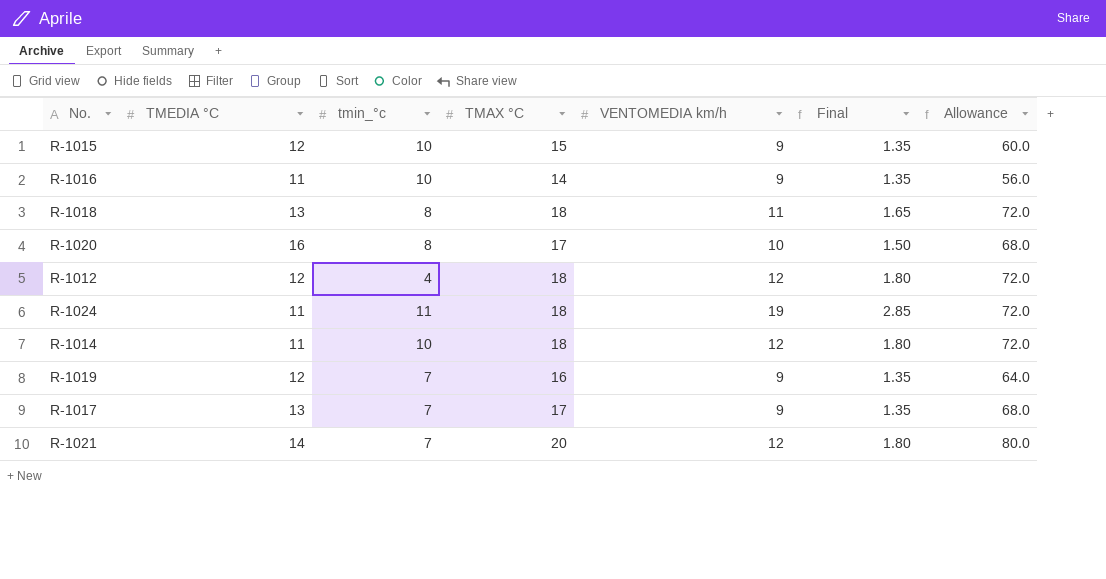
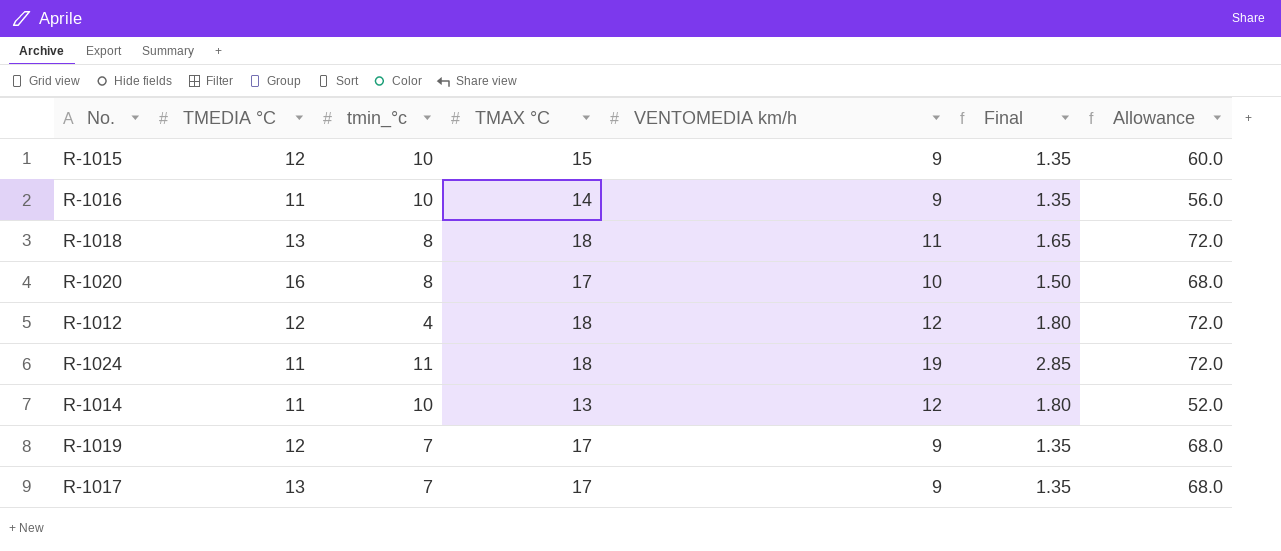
row R-1021: 14 | 7 | 20 | 12 | 1.80 | 80.0 -> none
R-1014 | TMAX °C: 18 -> 13
R-1014 | Allowance: 72.0 -> 52.0
R-1019 | TMAX °C: 16 -> 17
R-1019 | Allowance: 64.0 -> 68.0

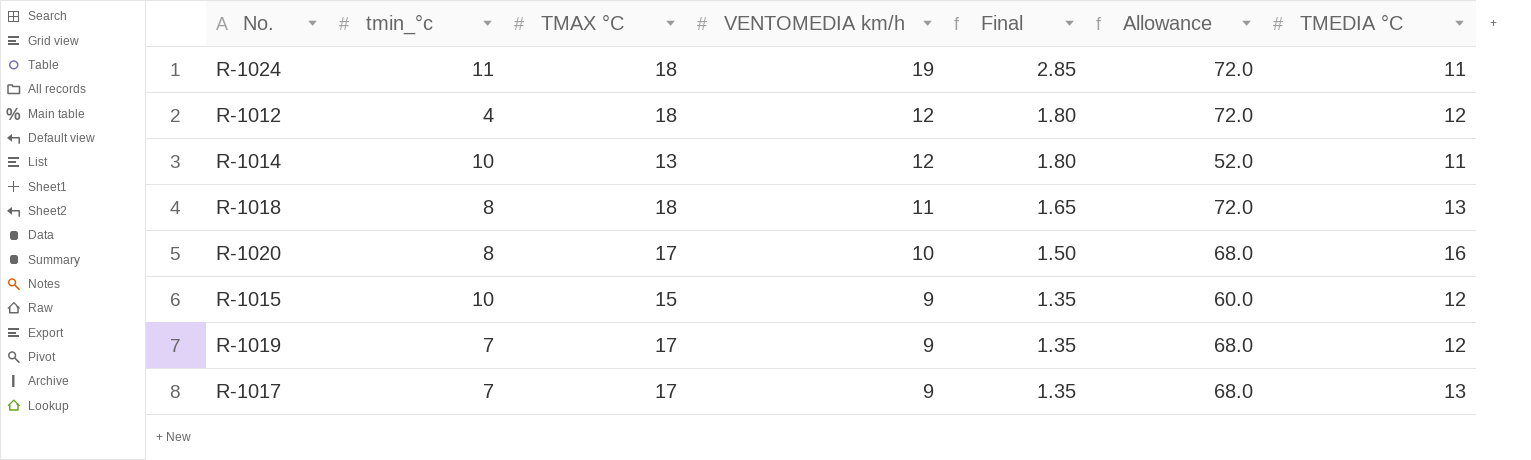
row order: none -> VENTOMEDIA km/h descending
column TMEDIA °C | position: 2 -> 7
row R-1016: 11 | 10 | 14 | 9 | 1.35 | 56.0 -> none

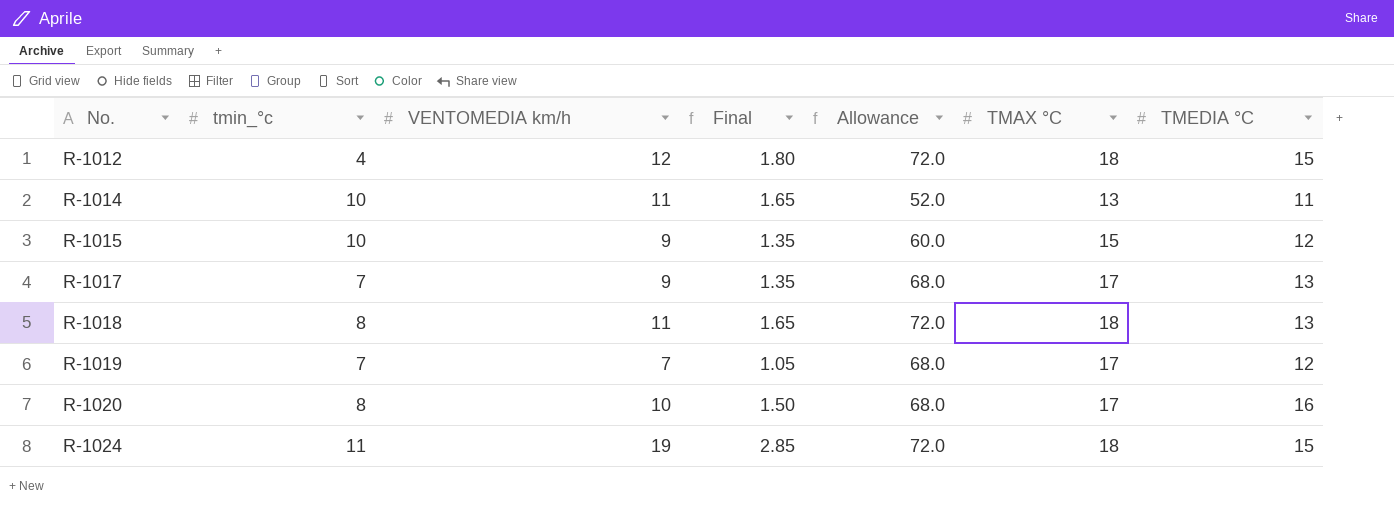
row order: VENTOMEDIA km/h descending -> No. ascending
column TMAX °C | position: 3 -> 6
R-1012 | TMEDIA °C: 12 -> 15
R-1014 | VENTOMEDIA km/h: 12 -> 11
R-1014 | Final: 1.80 -> 1.65
R-1019 | VENTOMEDIA km/h: 9 -> 7
R-1019 | Final: 1.35 -> 1.05
R-1024 | TMEDIA °C: 11 -> 15

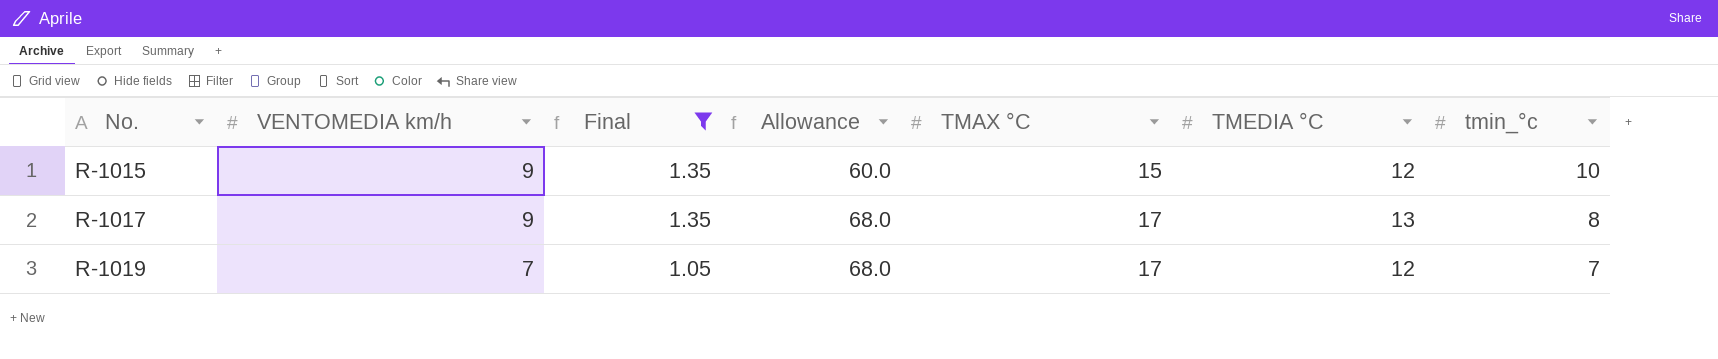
filter: none -> Final <= 1.35
column tmin_°c | position: 2 -> 7
R-1017 | tmin_°c: 7 -> 8

